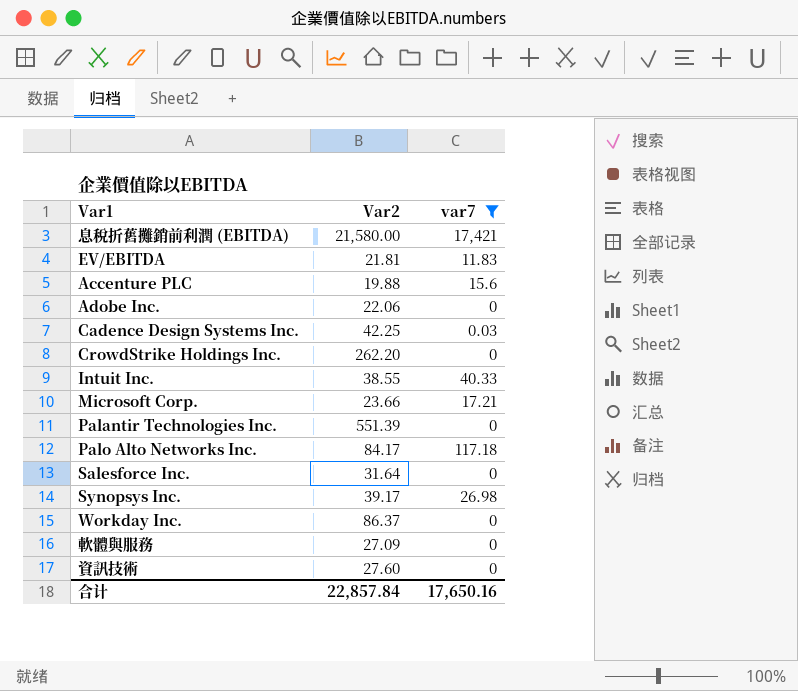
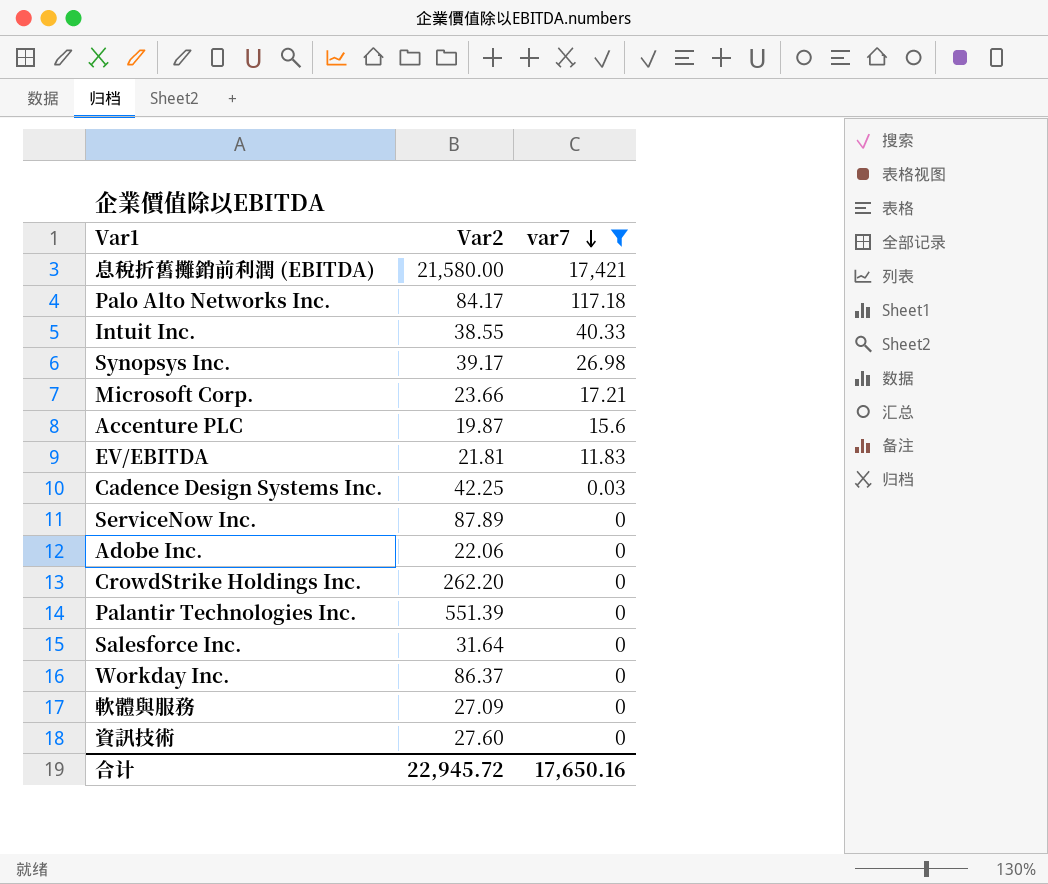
row order: none -> var7 descending
Accenture PLC | Var2: 19.88 -> 19.87
row ServiceNow Inc.: none -> 87.89 | 0
合计 | Var2: 22,857.84 -> 22,945.72

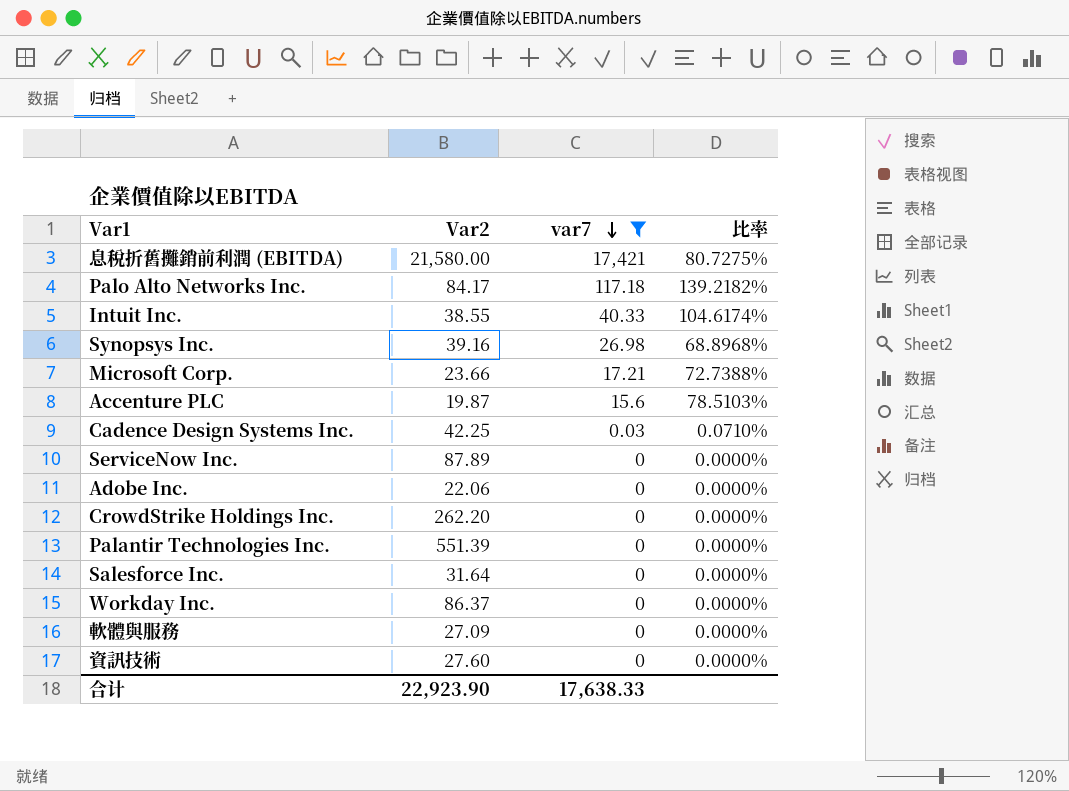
column 比率 | formula: none -> [var7] / [Var2]
row EV/EBITDA: 21.81 | 11.83 -> none
Synopsys Inc. | Var2: 39.17 -> 39.16
合计 | Var2: 22,945.72 -> 22,923.90
合计 | var7: 17,650.16 -> 17,638.33

